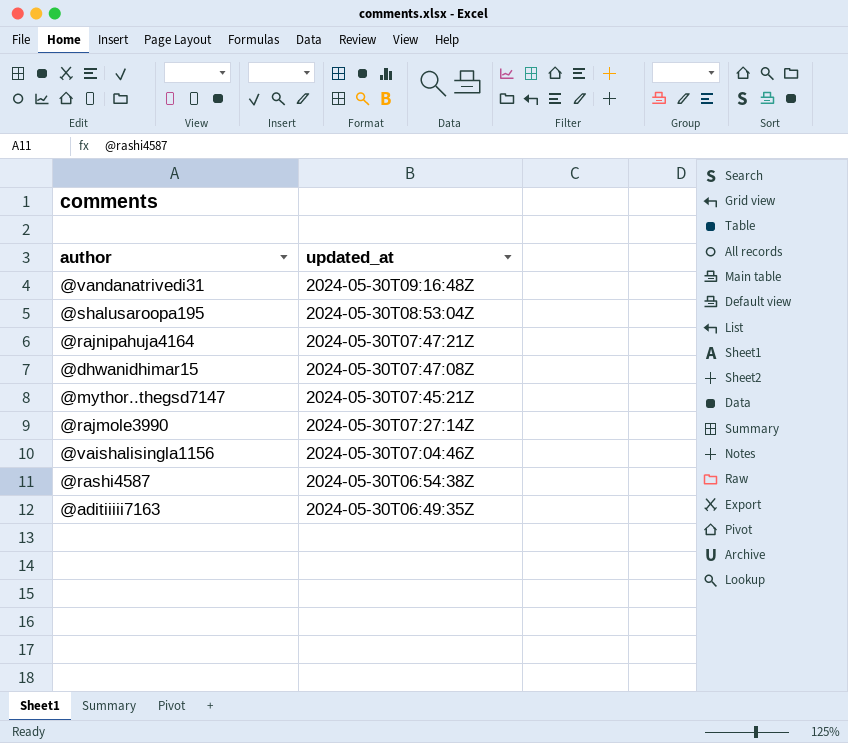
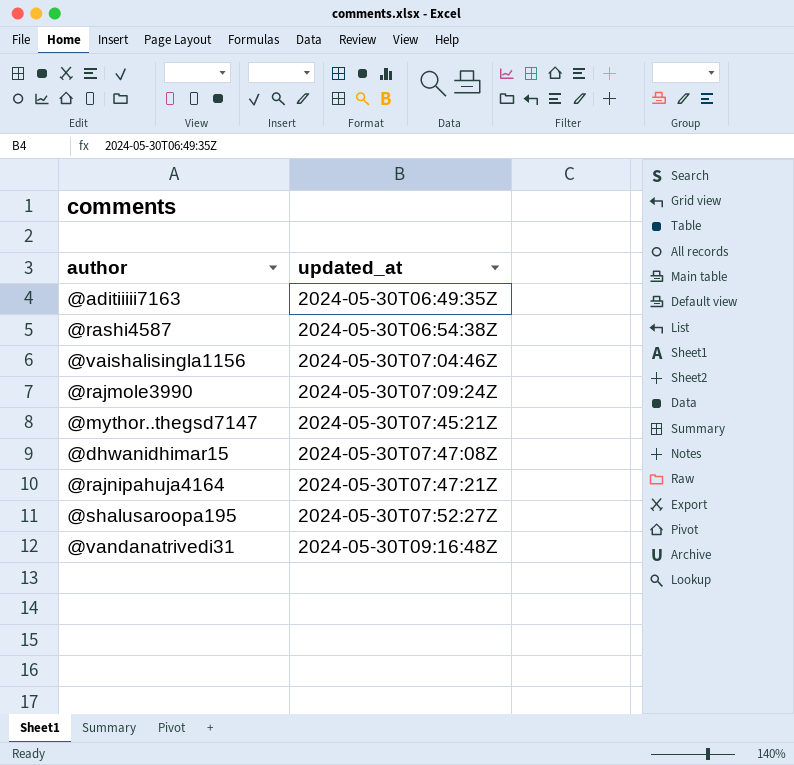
row order: updated_at descending -> updated_at ascending
@rajmole3990 | updated_at: 2024-05-30T07:27:14Z -> 2024-05-30T07:09:24Z
@shalusaroopa195 | updated_at: 2024-05-30T08:53:04Z -> 2024-05-30T07:52:27Z

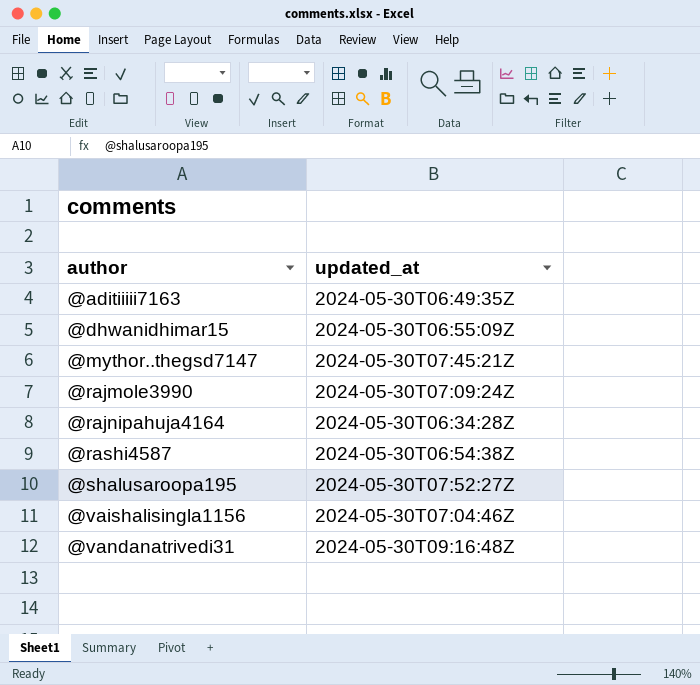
row order: updated_at ascending -> author ascending
@dhwanidhimar15 | updated_at: 2024-05-30T07:47:08Z -> 2024-05-30T06:55:09Z
@rajnipahuja4164 | updated_at: 2024-05-30T07:47:21Z -> 2024-05-30T06:34:28Z

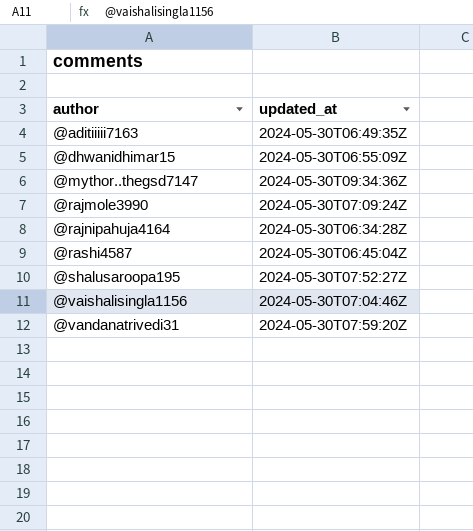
@mythor..thegsd7147 | updated_at: 2024-05-30T07:45:21Z -> 2024-05-30T09:34:36Z
@rashi4587 | updated_at: 2024-05-30T06:54:38Z -> 2024-05-30T06:45:04Z
@vandanatrivedi31 | updated_at: 2024-05-30T09:16:48Z -> 2024-05-30T07:59:20Z

